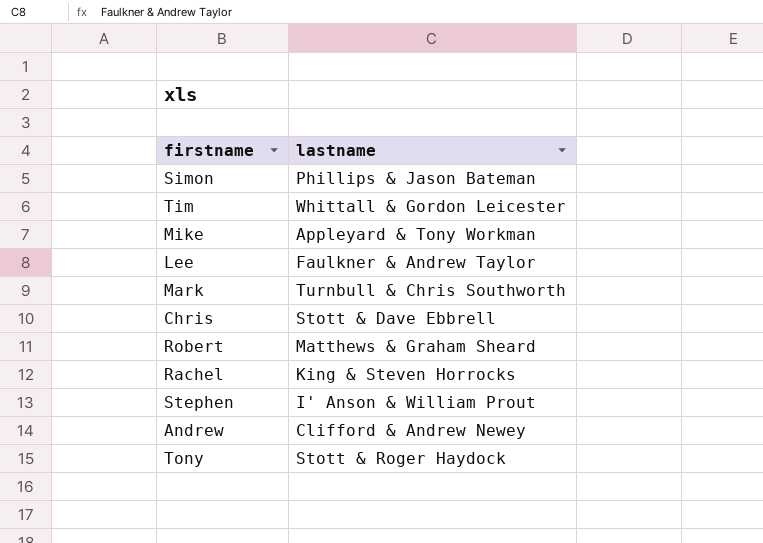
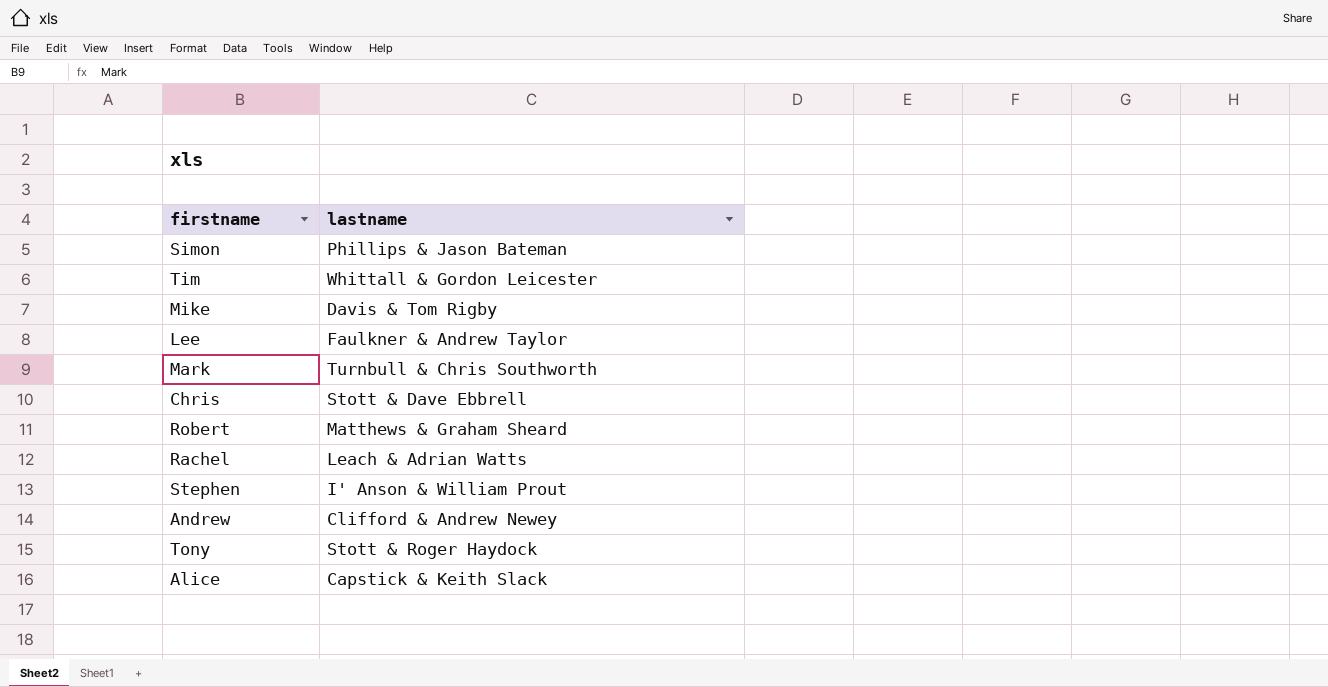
Mike | lastname: Appleyard & Tony Workman -> Davis & Tom Rigby
Rachel | lastname: King & Steven Horrocks -> Leach & Adrian Watts
row Alice: none -> Capstick & Keith Slack

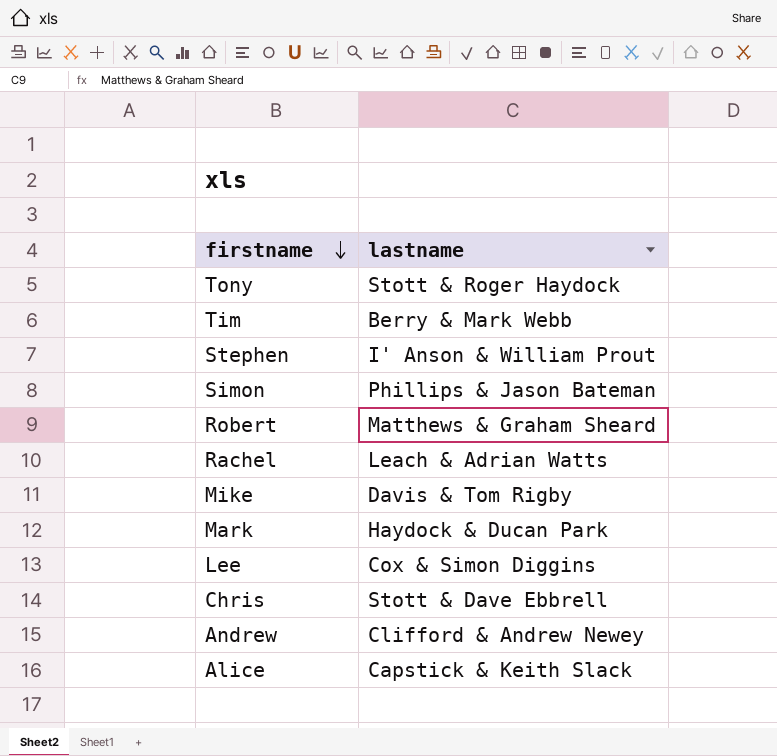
row order: none -> firstname descending
Tim | lastname: Whittall & Gordon Leicester -> Berry & Mark Webb
Mark | lastname: Turnbull & Chris Southworth -> Haydock & Ducan Park
Lee | lastname: Faulkner & Andrew Taylor -> Cox & Simon Diggins

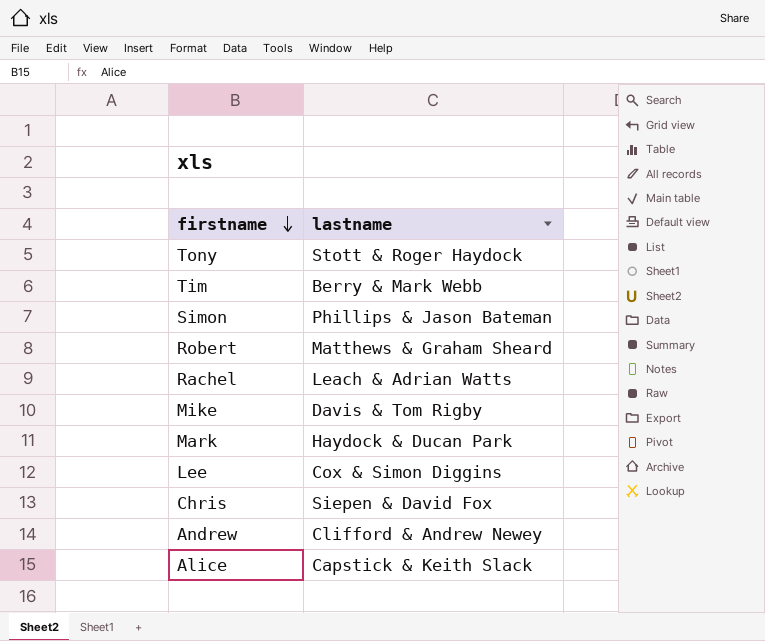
row Stephen: I' Anson & William Prout -> none
Chris | lastname: Stott & Dave Ebbrell -> Siepen & David Fox

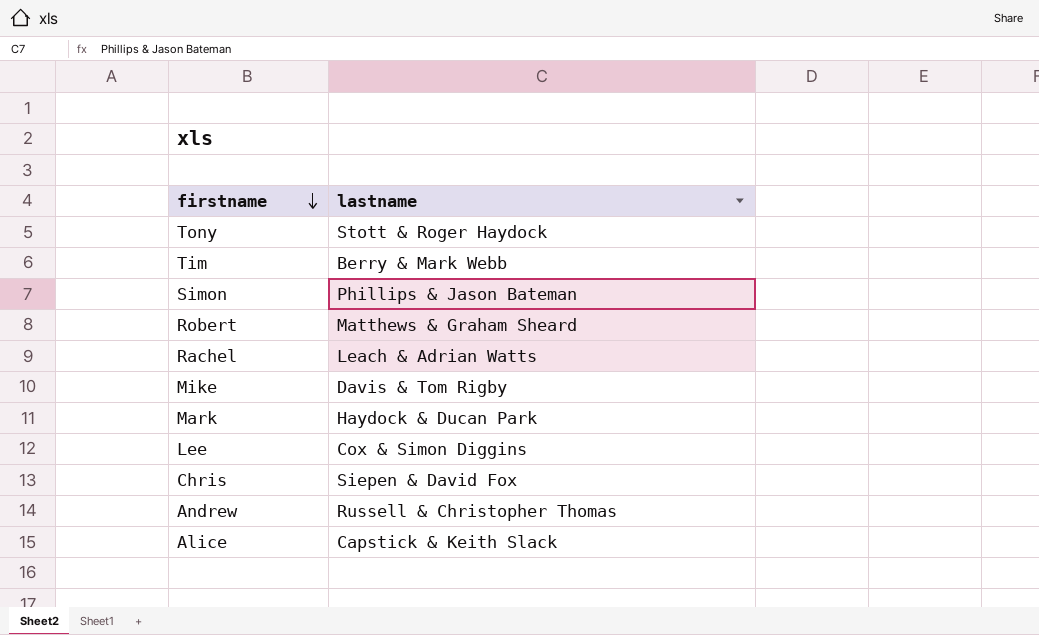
Andrew | lastname: Clifford & Andrew Newey -> Russell & Christopher Thomas

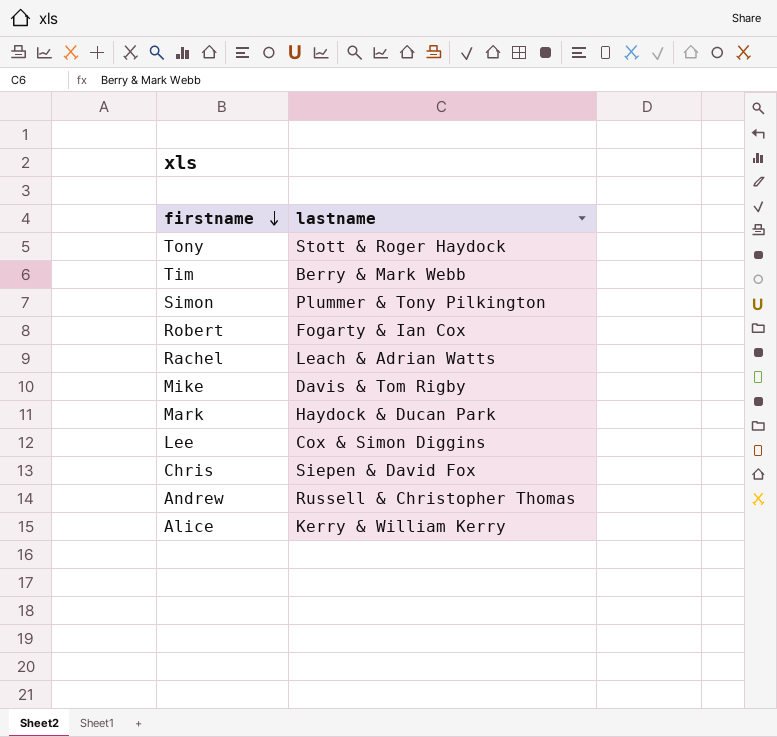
Simon | lastname: Phillips & Jason Bateman -> Plummer & Tony Pilkington
Robert | lastname: Matthews & Graham Sheard -> Fogarty & Ian Cox
Alice | lastname: Capstick & Keith Slack -> Kerry & William Kerry

